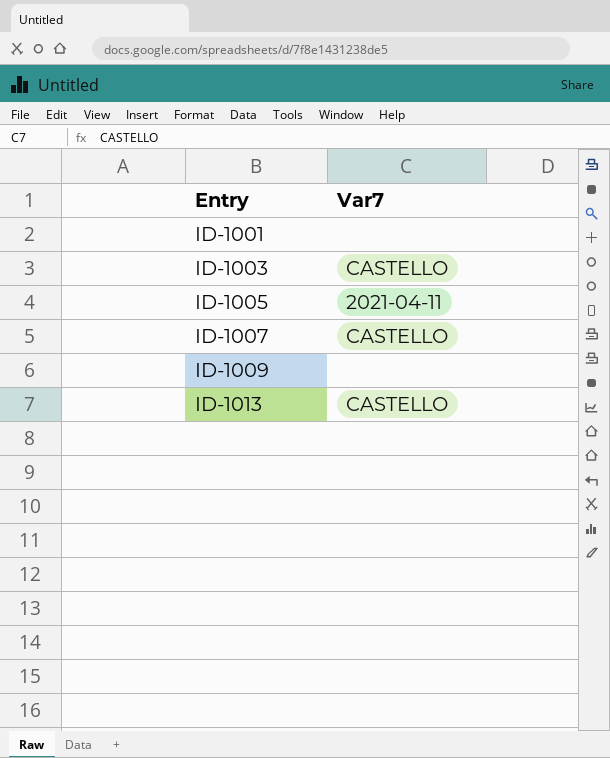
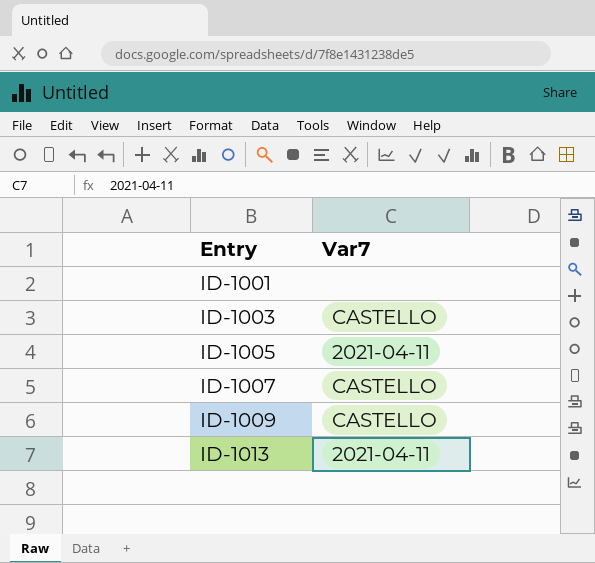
ID-1009 | Var7: none -> CASTELLO
ID-1013 | Var7: CASTELLO -> 2021-04-11

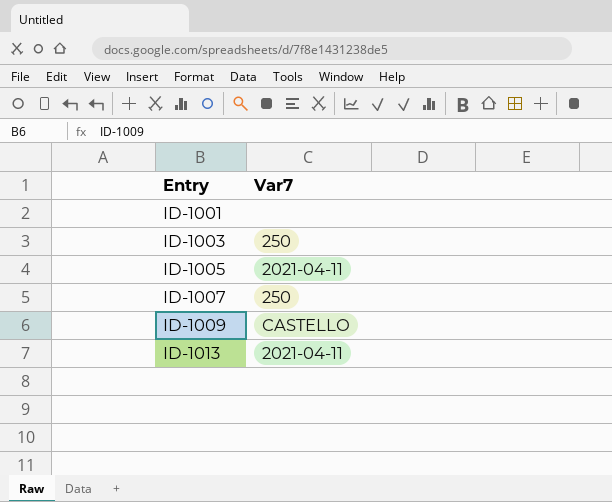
ID-1003 | Var7: CASTELLO -> 250
ID-1007 | Var7: CASTELLO -> 250

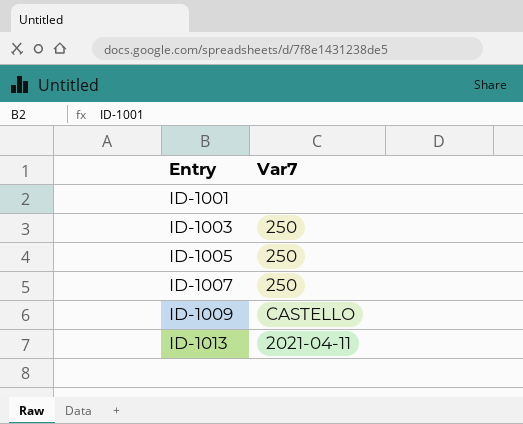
ID-1005 | Var7: 2021-04-11 -> 250

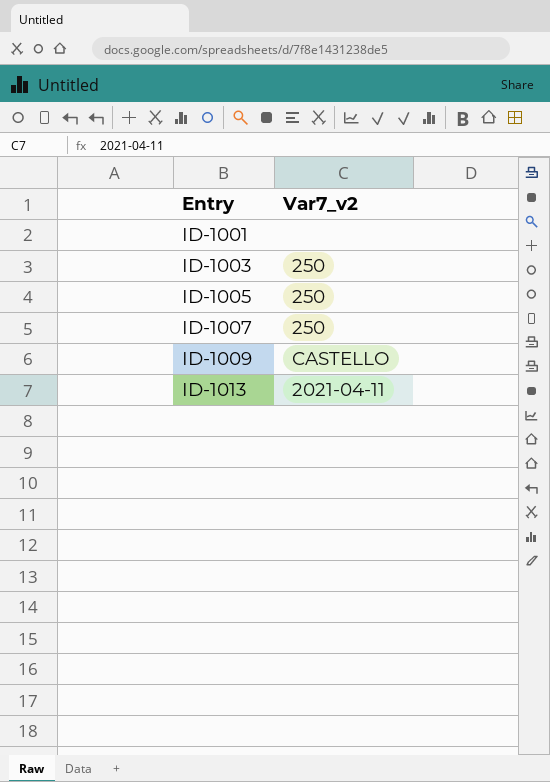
column name: Var7 -> Var7_v2

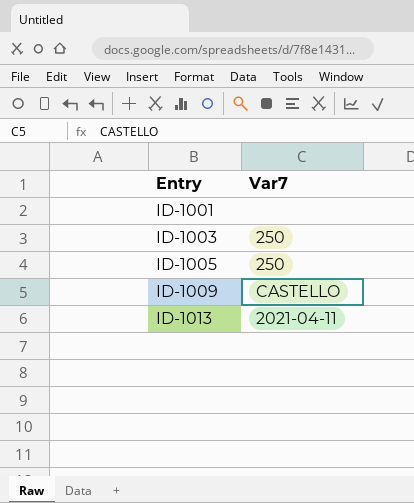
column name: Var7_v2 -> Var7
row ID-1007: 250 -> none

